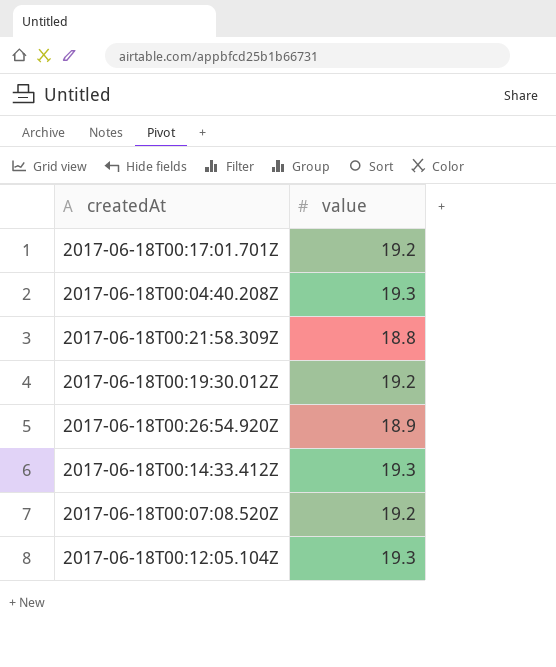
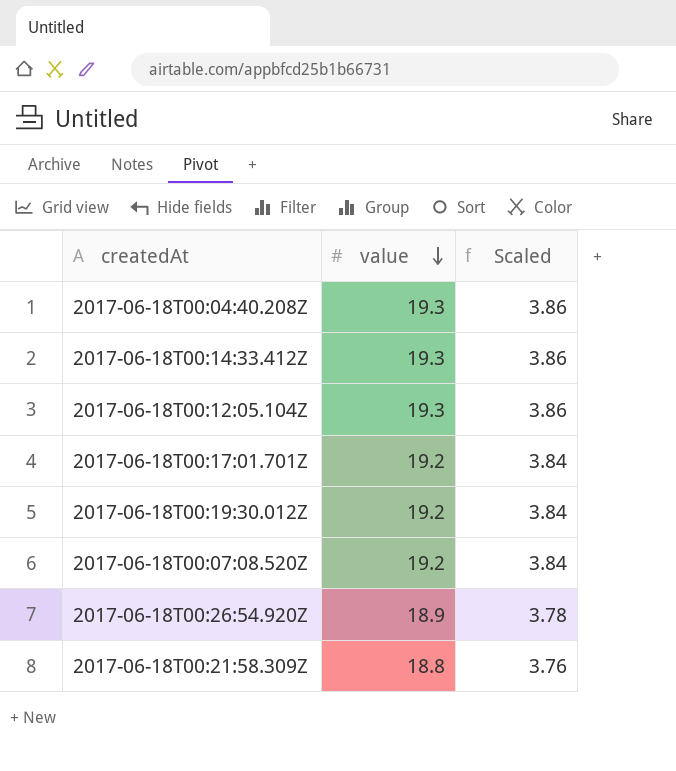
row order: none -> value descending
column Scaled | formula: none -> [value] * 0.2

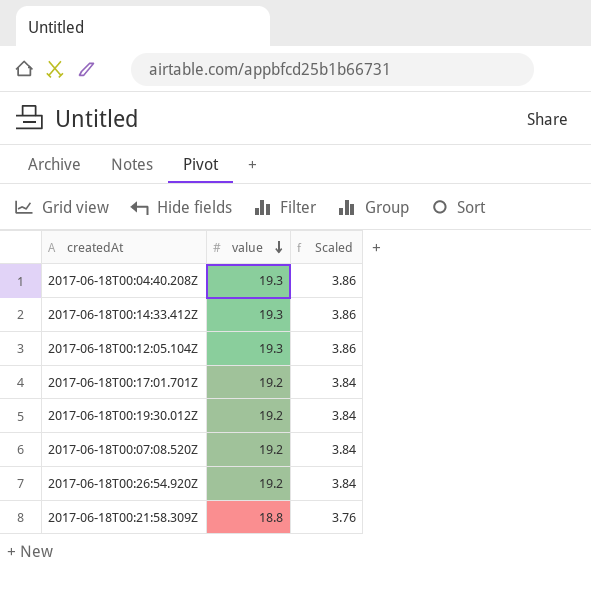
2017-06-18T00:26:54.920Z | value: 18.9 -> 19.2
2017-06-18T00:26:54.920Z | Scaled: 3.78 -> 3.84

